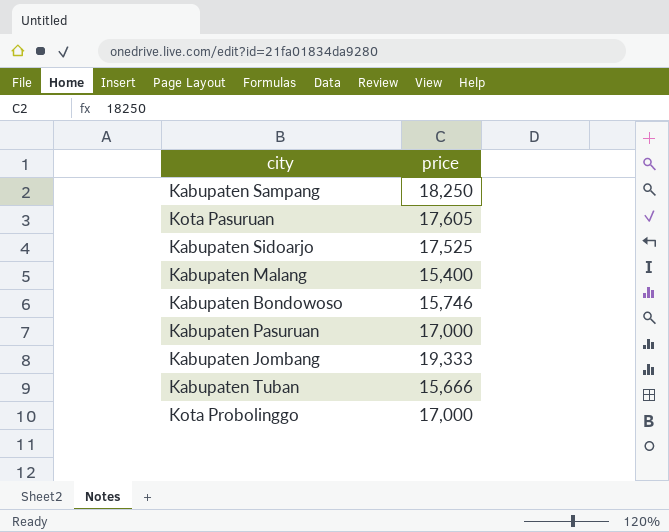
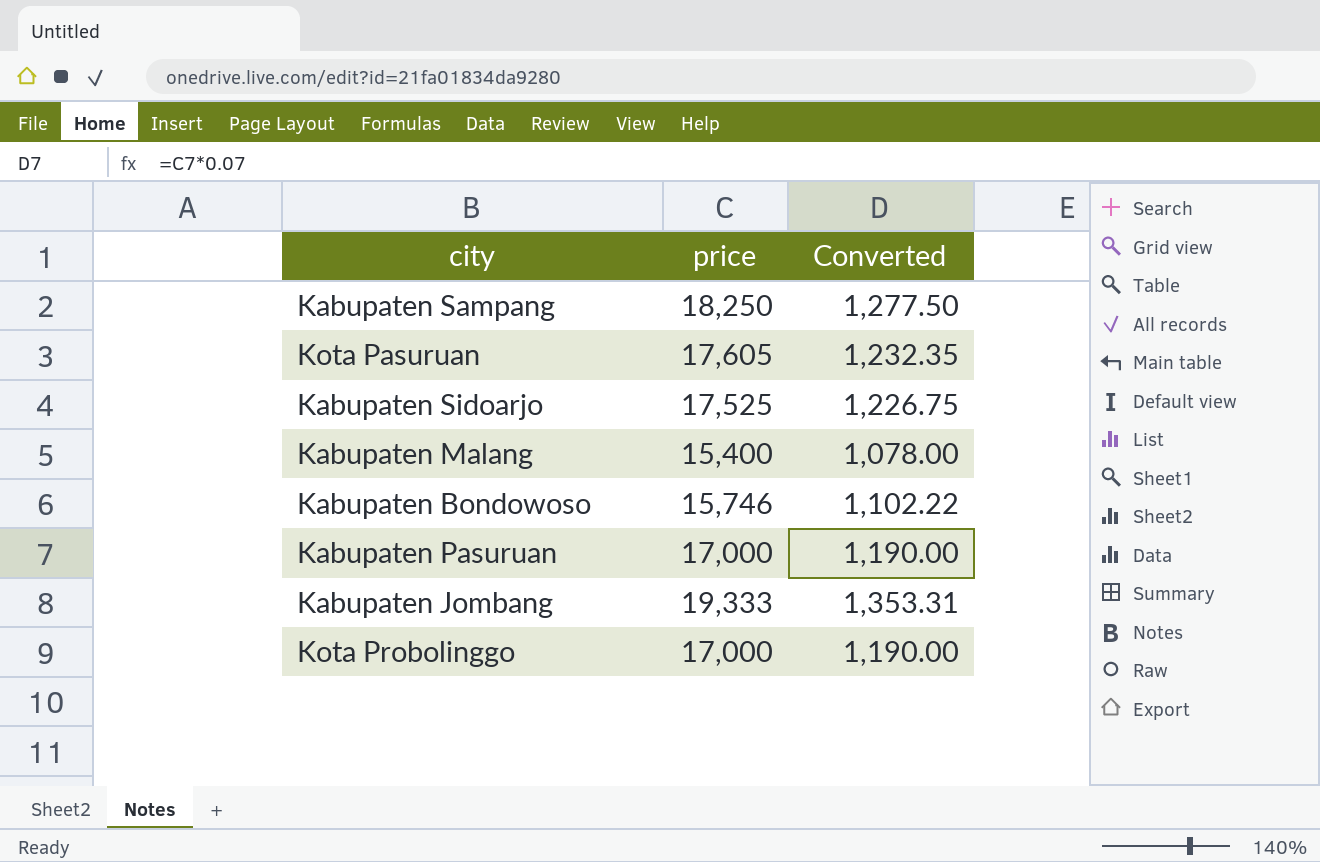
column Converted | formula: none -> [price] * 0.07
row Kabupaten Tuban: 15,666 -> none

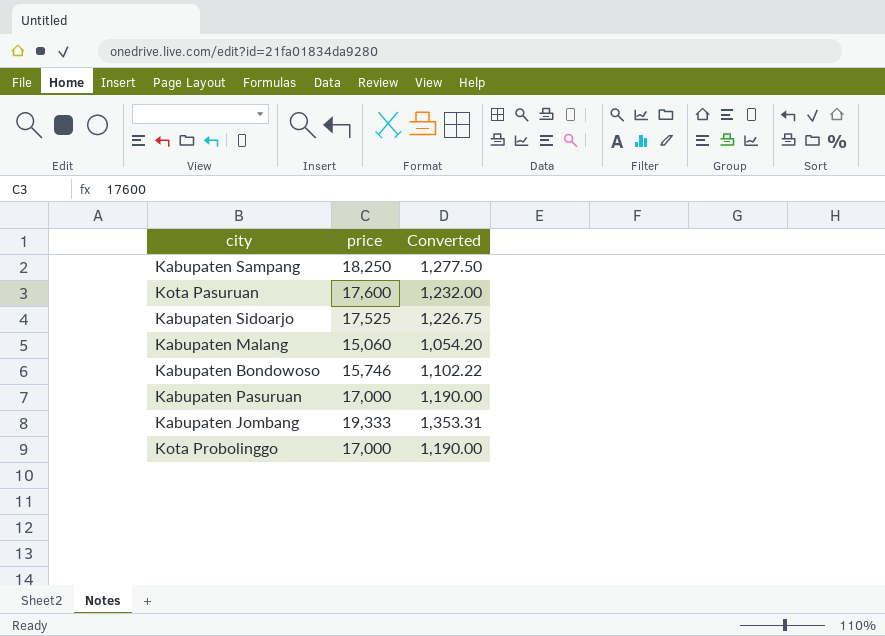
Kota Pasuruan | price: 17,605 -> 17,600
Kota Pasuruan | Converted: 1,232.35 -> 1,232.00
Kabupaten Malang | price: 15,400 -> 15,060
Kabupaten Malang | Converted: 1,078.00 -> 1,054.20

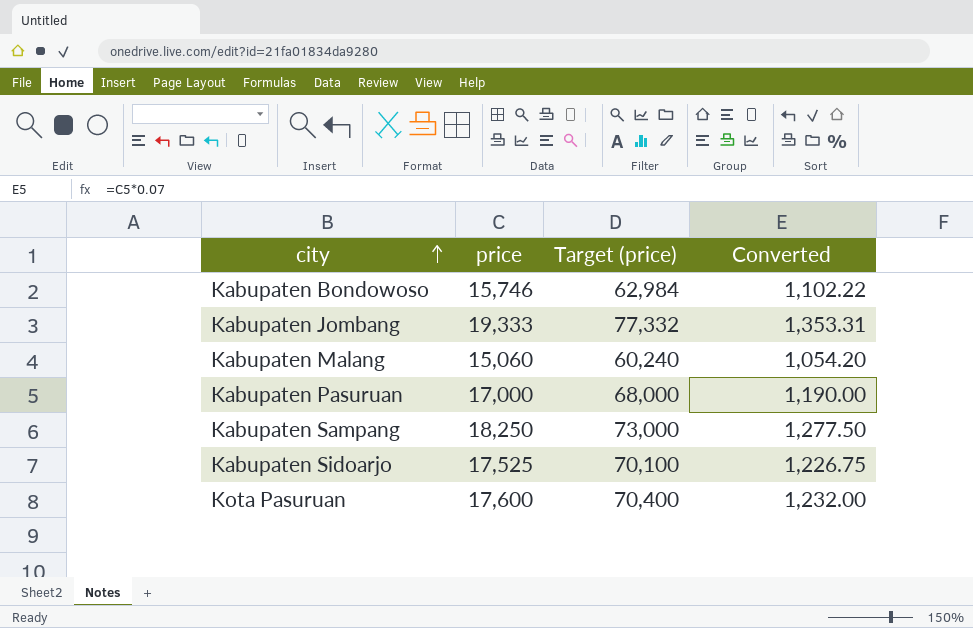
row order: none -> city ascending
column Target (price) | formula: none -> [price] * 4
row Kota Probolinggo: 17,000 | 1,190.00 -> none

